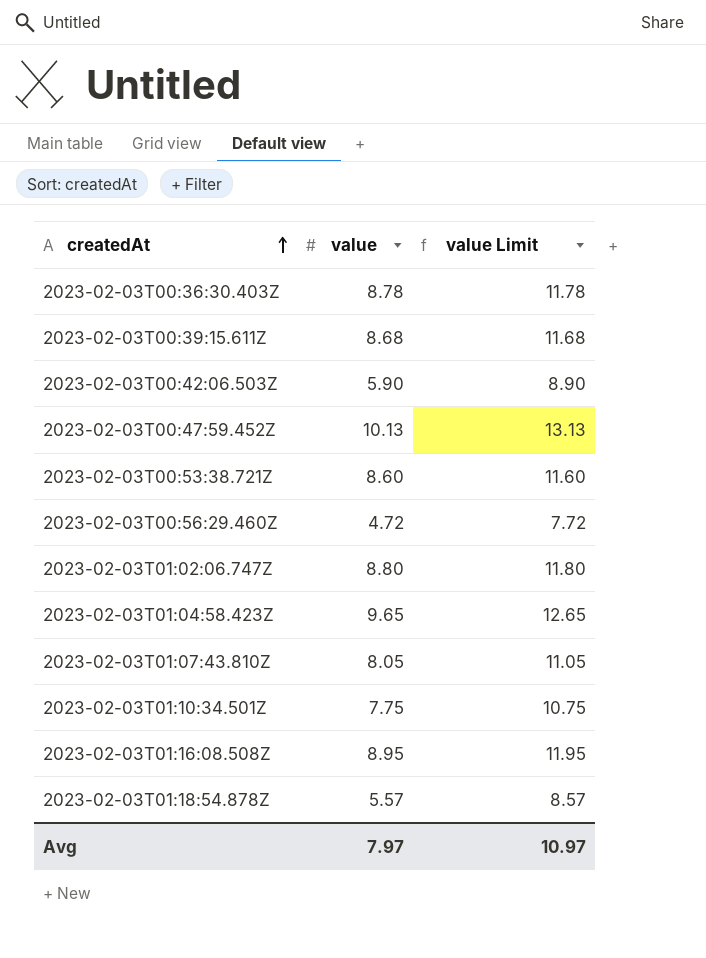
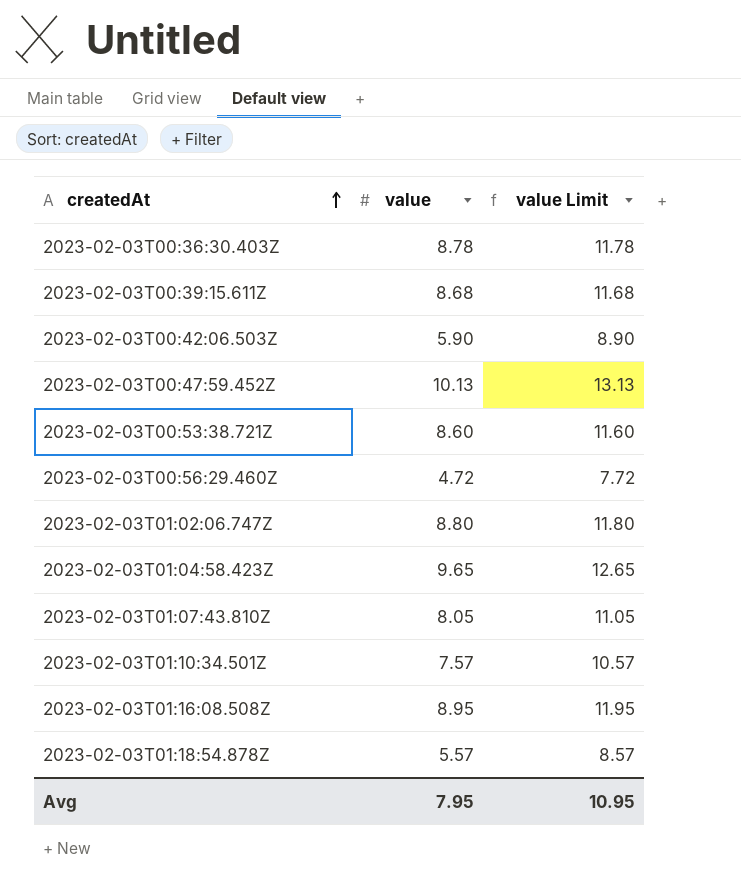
2023-02-03T01:10:34.501Z | value: 7.75 -> 7.57
2023-02-03T01:10:34.501Z | value Limit: 10.75 -> 10.57
Avg | value: 7.97 -> 7.95
Avg | value Limit: 10.97 -> 10.95

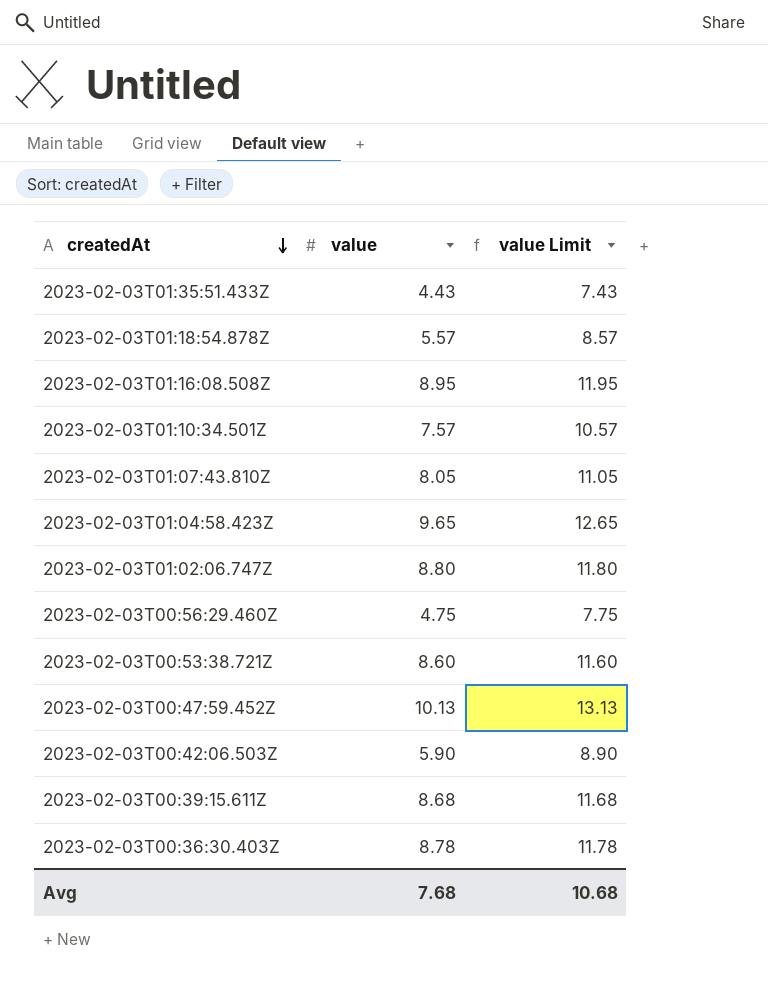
row order: createdAt ascending -> createdAt descending
row 2023-02-03T01:35:51.433Z: none -> 4.43 | 7.43
2023-02-03T00:56:29.460Z | value: 4.72 -> 4.75
2023-02-03T00:56:29.460Z | value Limit: 7.72 -> 7.75
Avg | value: 7.95 -> 7.68
Avg | value Limit: 10.95 -> 10.68

